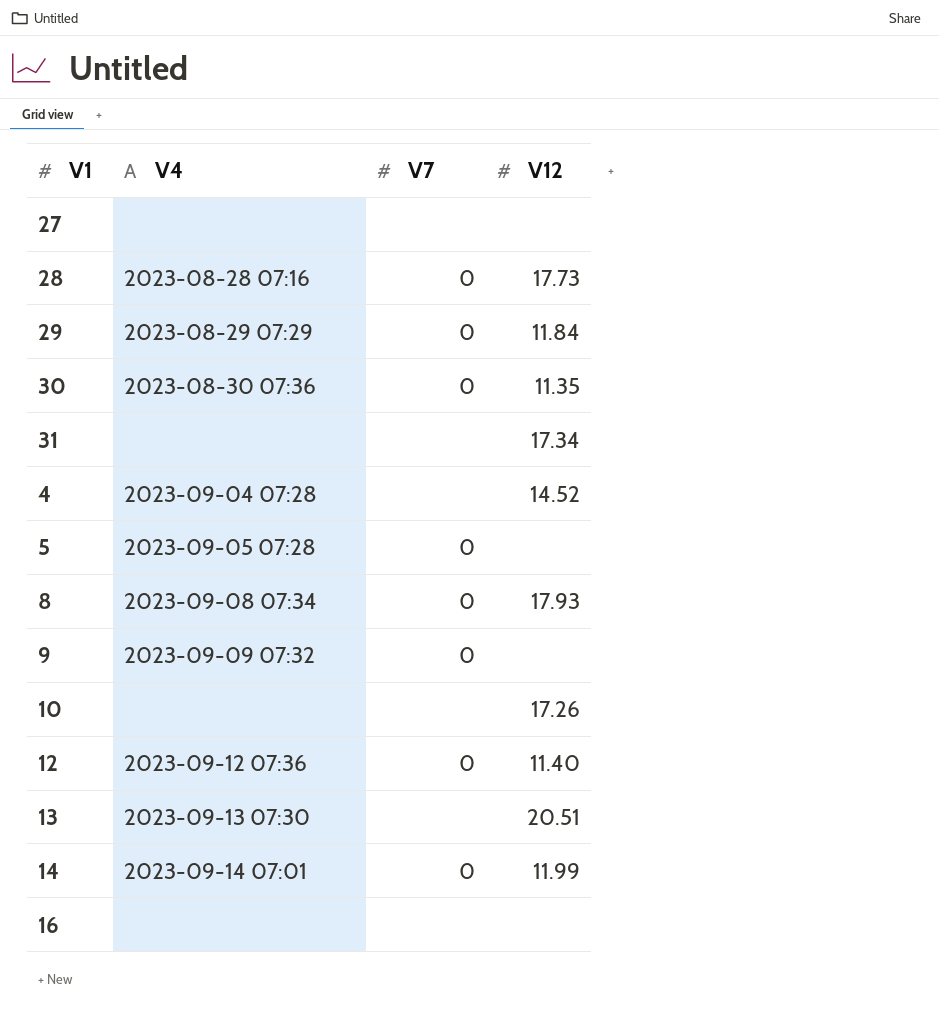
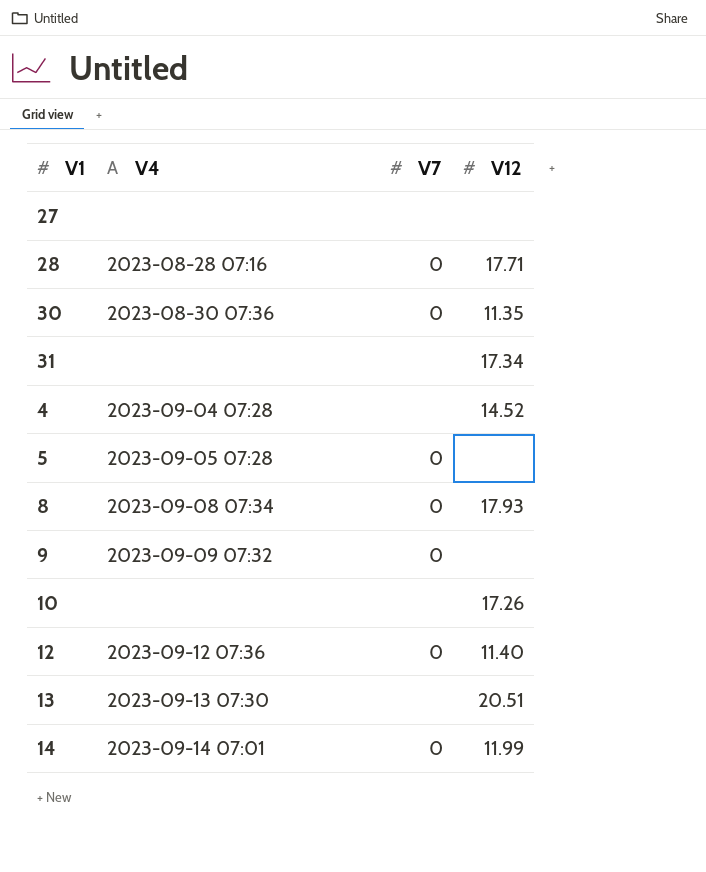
row 29: 2023-08-29 07:29 | 0 | 11.84 -> none
row 16: none | none | none -> none
28 | V12: 17.73 -> 17.71

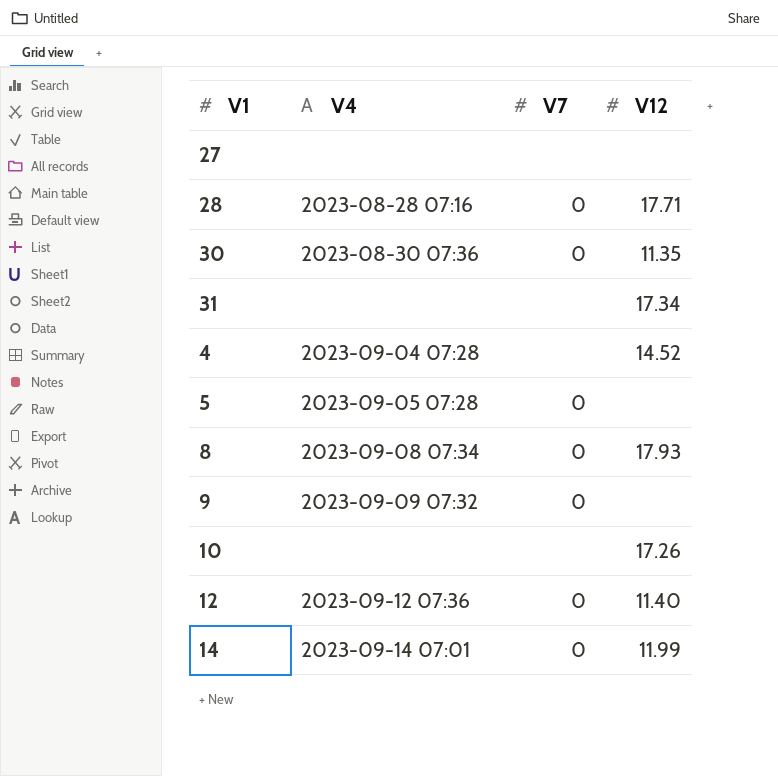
row 13: 2023-09-13 07:30 | none | 20.51 -> none

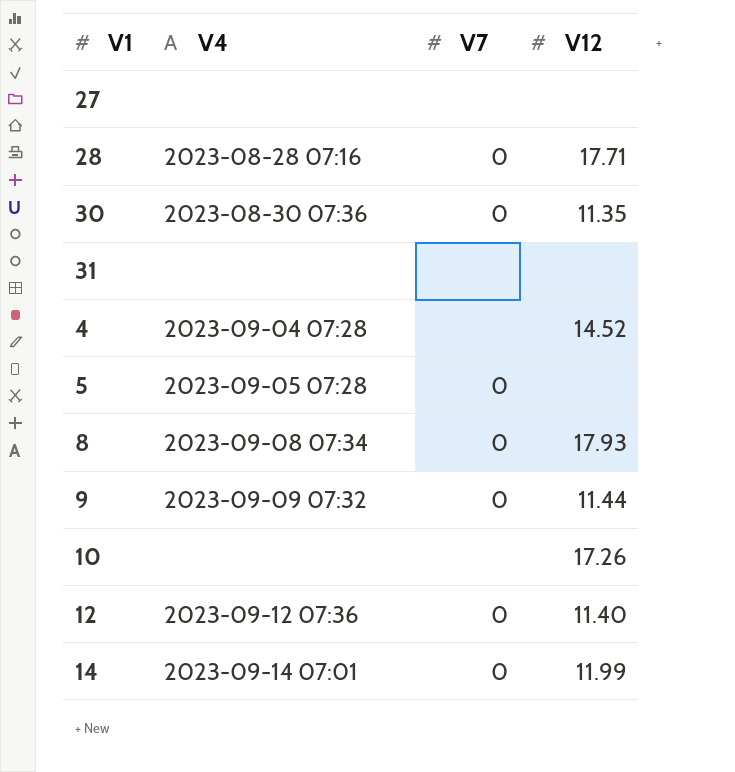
31 | V12: 17.34 -> none
9 | V12: none -> 11.44

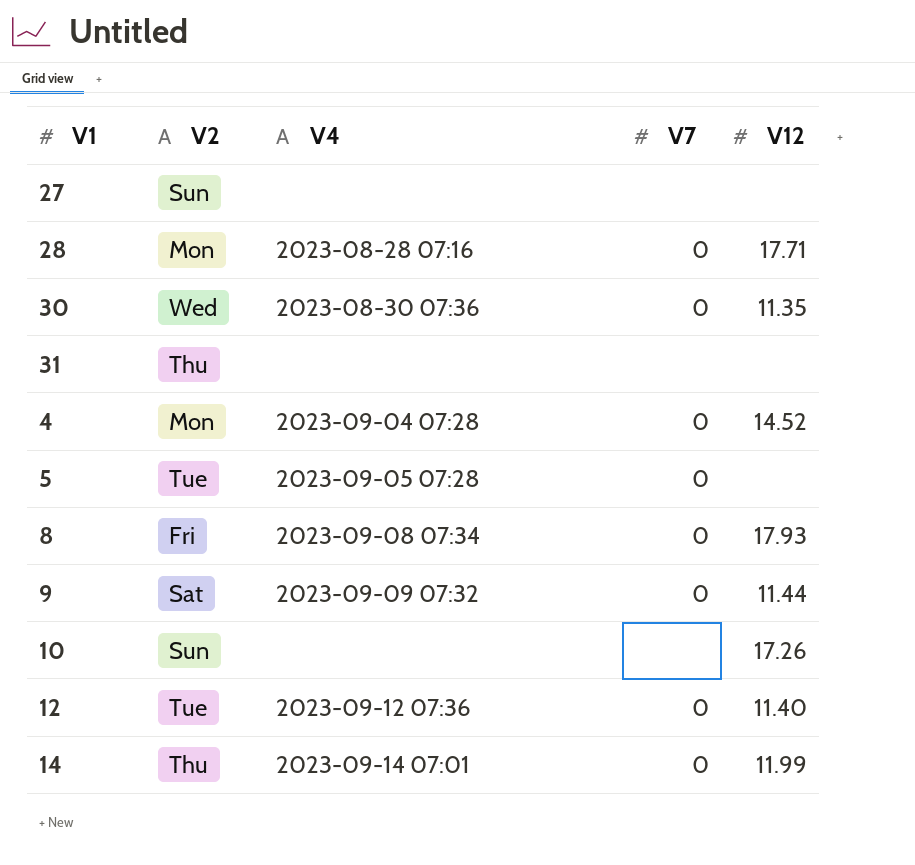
column V2 | position: none -> 2
4 | V7: none -> 0

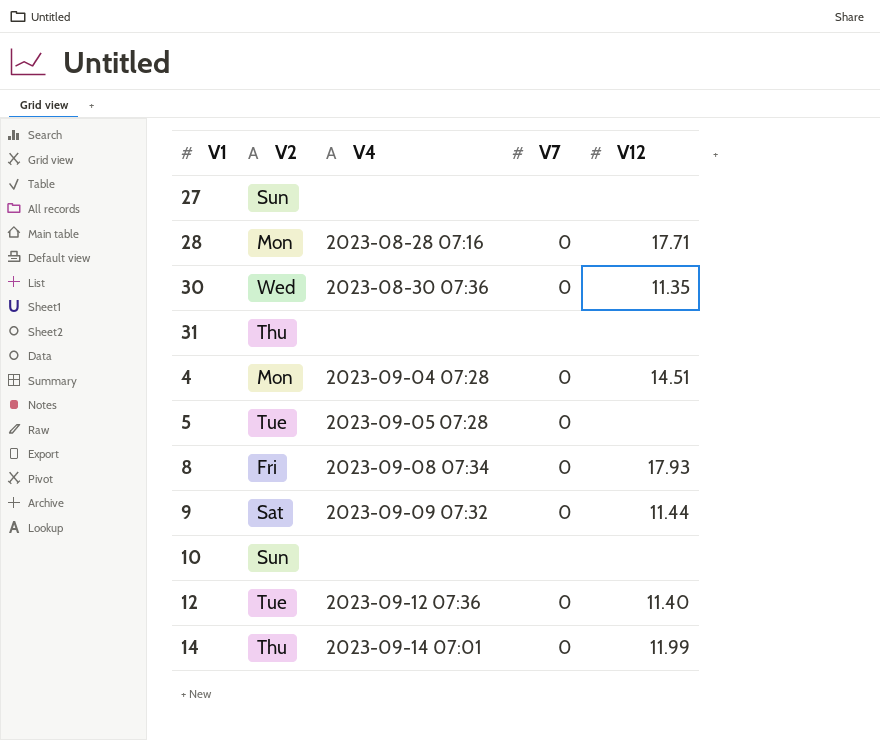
4 | V12: 14.52 -> 14.51
10 | V12: 17.26 -> none

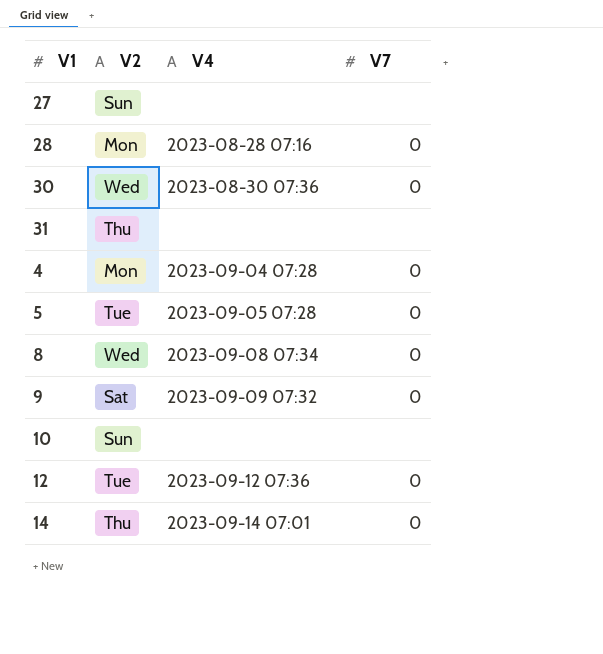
column V12 | position: 5 -> none
8 | V2: Fri -> Wed

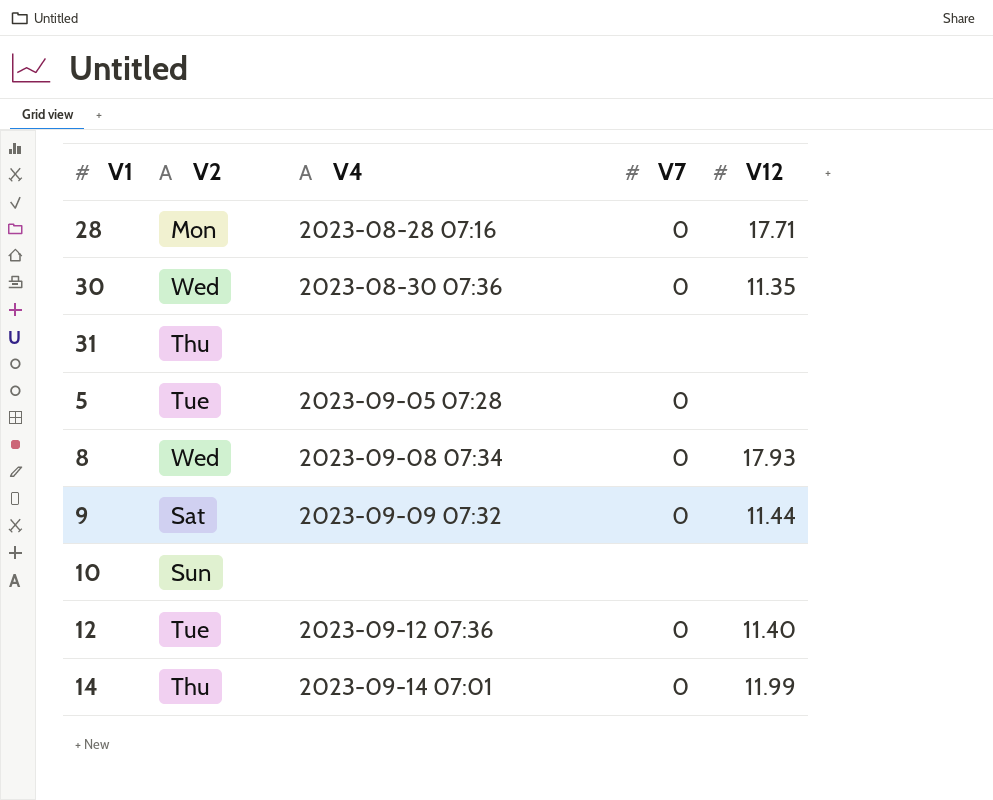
column V12 | position: none -> 5
row 27: Sun | none | none -> none
row 4: Mon | 2023-09-04 07:28 | 0 -> none

